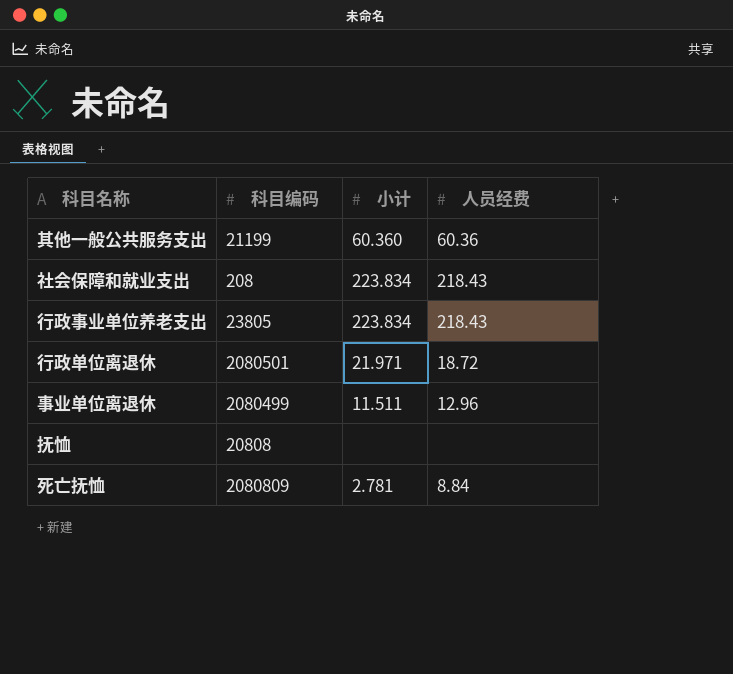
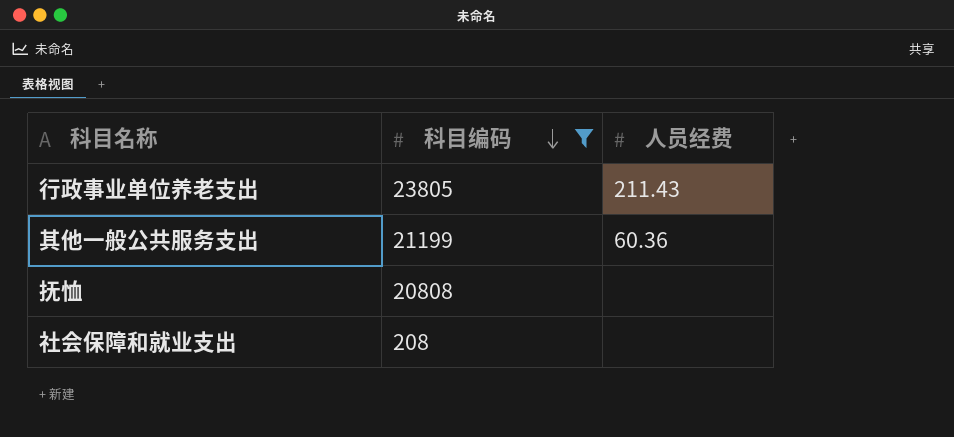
filter: none -> 科目编码 <= 23805
row order: none -> 科目编码 descending
column 小计 | position: 3 -> none
行政事业单位养老支出 | 人员经费: 218.43 -> 211.43
社会保障和就业支出 | 人员经费: 218.43 -> none

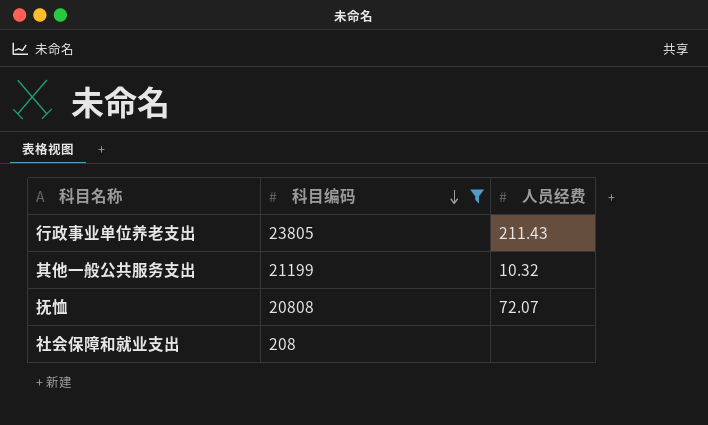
其他一般公共服务支出 | 人员经费: 60.36 -> 10.32
抚恤 | 人员经费: none -> 72.07

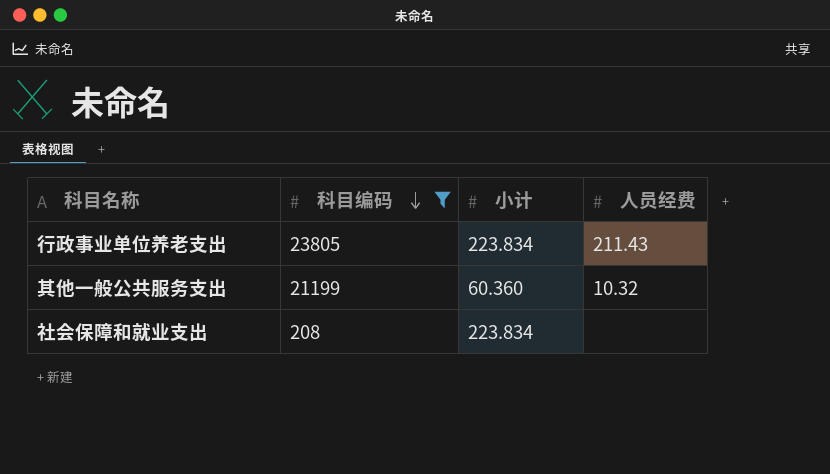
column 小计 | position: none -> 3
row 抚恤: 20808 | 72.07 -> none

